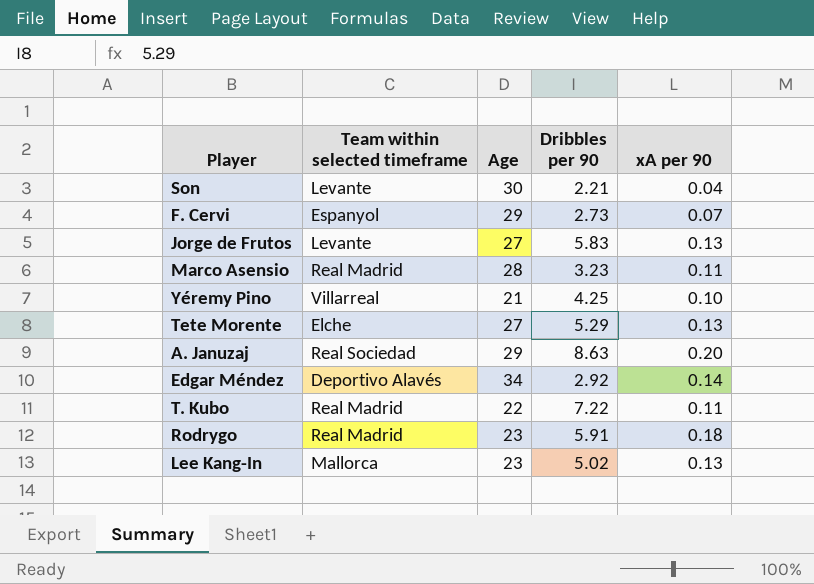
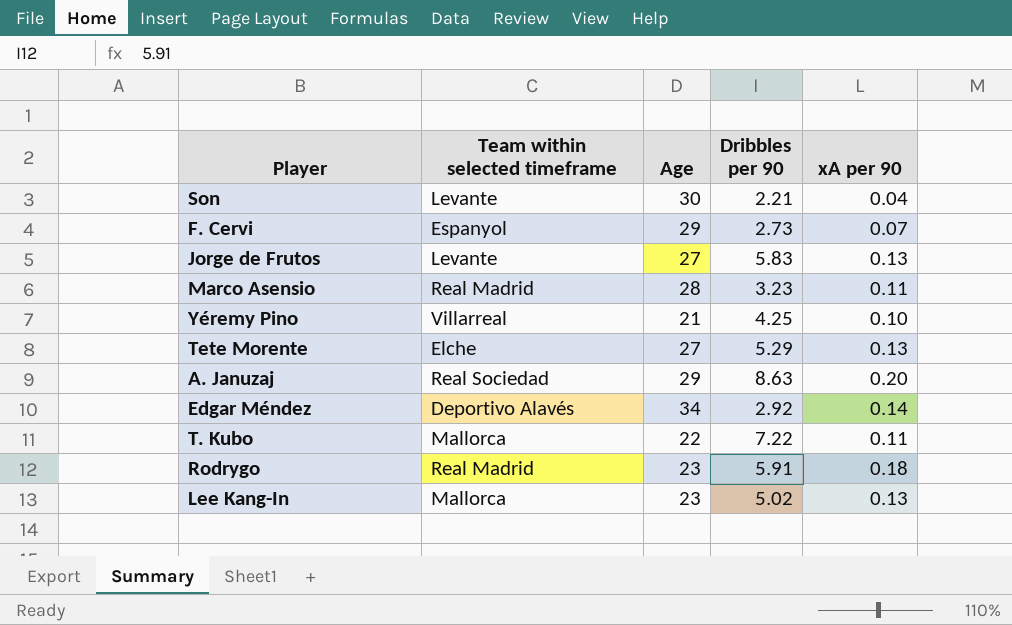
T. Kubo | Team within selected timeframe: Real Madrid -> Mallorca

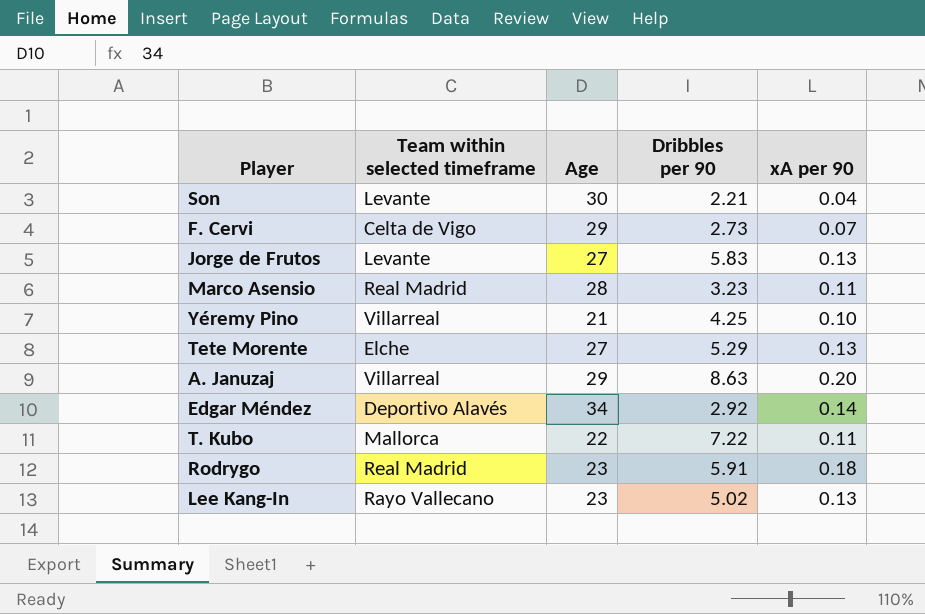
F. Cervi | Team within selected timeframe: Espanyol -> Celta de Vigo
A. Januzaj | Team within selected timeframe: Real Sociedad -> Villarreal
Lee Kang-In | Team within selected timeframe: Mallorca -> Rayo Vallecano

